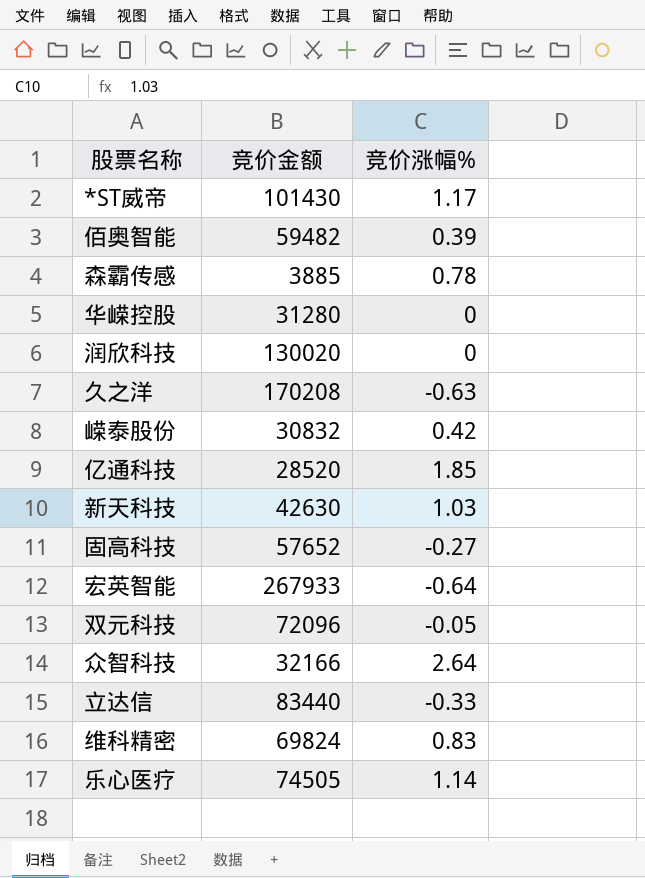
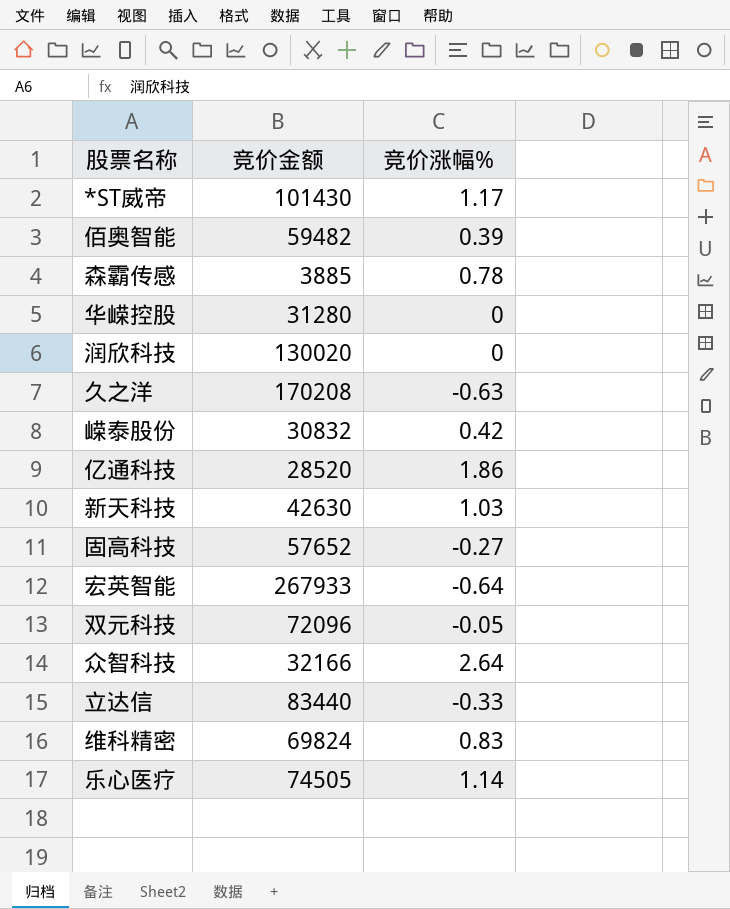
亿通科技 | 竞价涨幅%: 1.85 -> 1.86

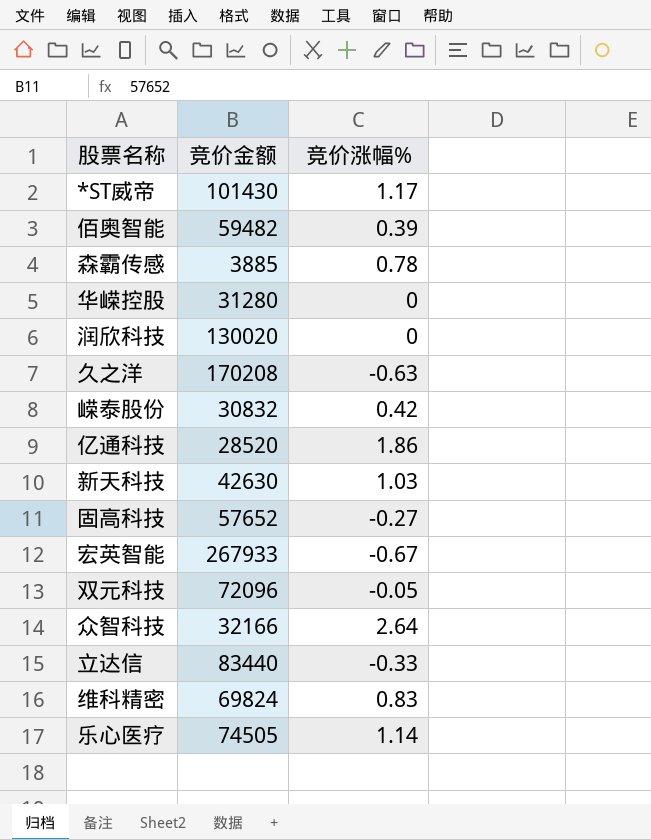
宏英智能 | 竞价涨幅%: -0.64 -> -0.67

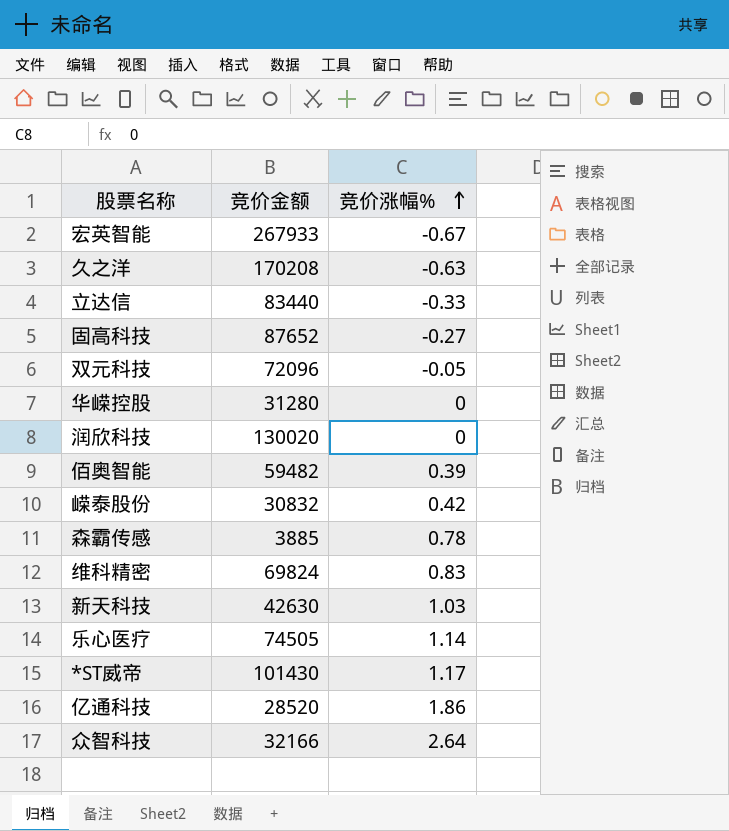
row order: none -> 竞价涨幅% ascending
固高科技 | 竞价金额: 57652 -> 87652

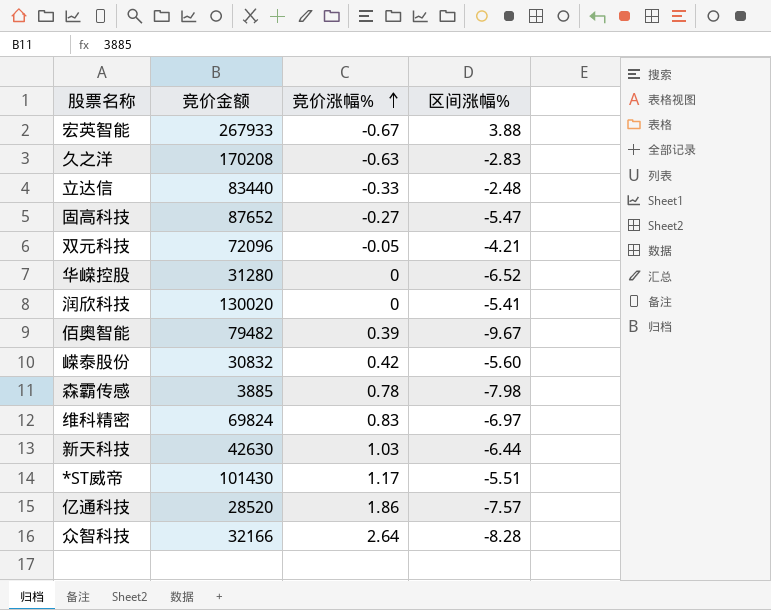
column 区间涨幅% | position: none -> 4
row 乐心医疗: 74505 | 1.14 -> none
佰奥智能 | 竞价金额: 59482 -> 79482

